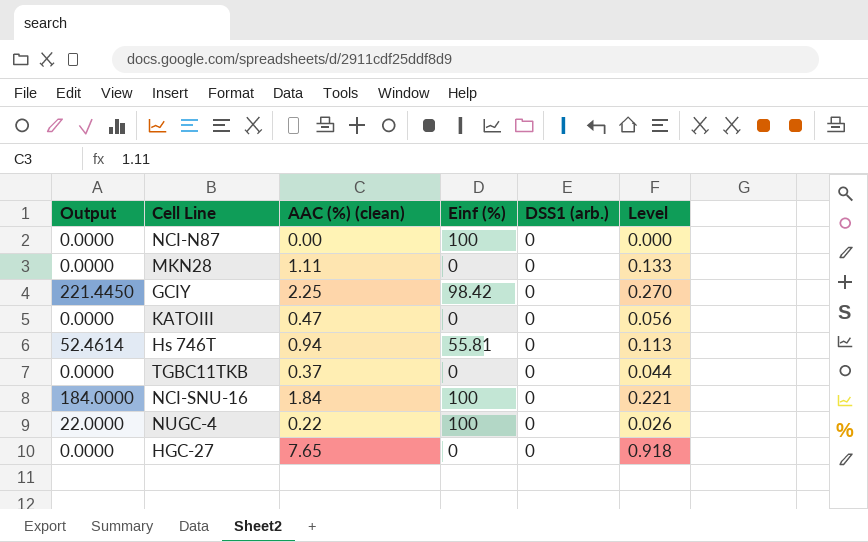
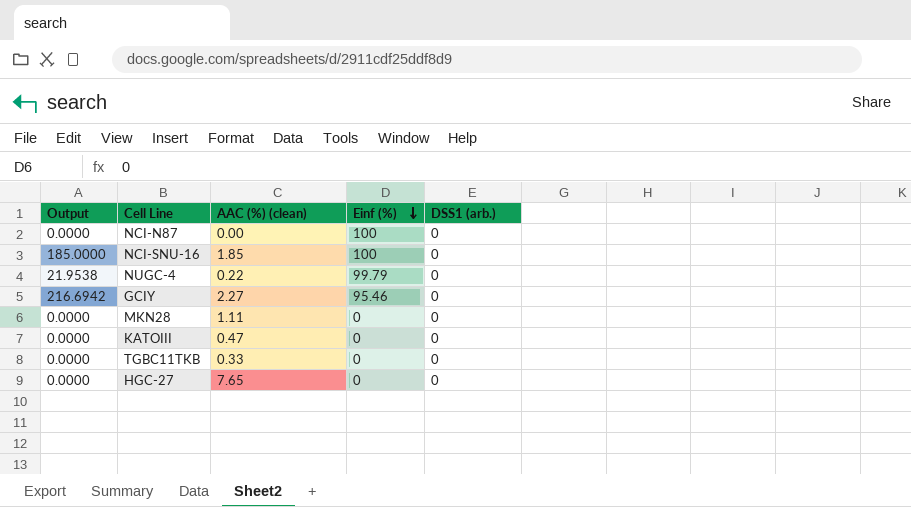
row order: none -> Einf (%) descending
column Level | formula: [AAC (%) (clean)] * 0.12 -> none
row Hs 746T: 52.4614 | 0.94 | 55.81 | 0 | 0.113 -> none
NCI-SNU-16 | Output: 184.0000 -> 185.0000
NCI-SNU-16 | AAC (%) (clean): 1.84 -> 1.85
NUGC-4 | Output: 22.0000 -> 21.9538
NUGC-4 | Einf (%): 100 -> 99.79
GCIY | Output: 221.4450 -> 216.6942
GCIY | AAC (%) (clean): 2.25 -> 2.27
GCIY | Einf (%): 98.42 -> 95.46
TGBC11TKB | AAC (%) (clean): 0.37 -> 0.33

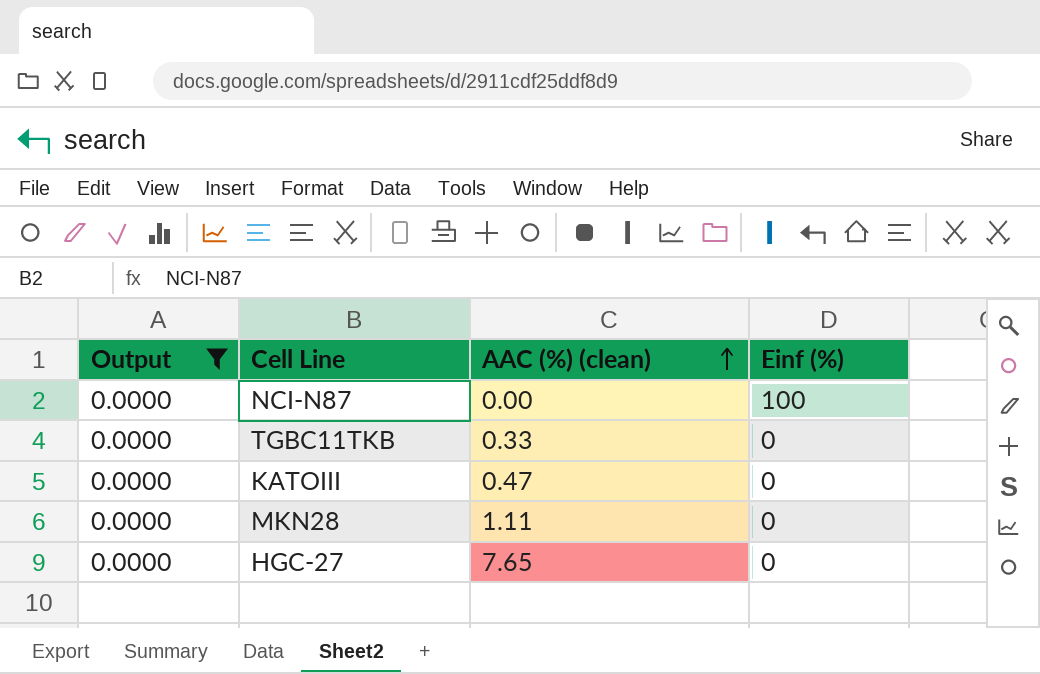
filter: none -> Output = 0.0000
row order: Einf (%) descending -> AAC (%) (clean) ascending
column DSS1 (arb.) | position: 5 -> none

